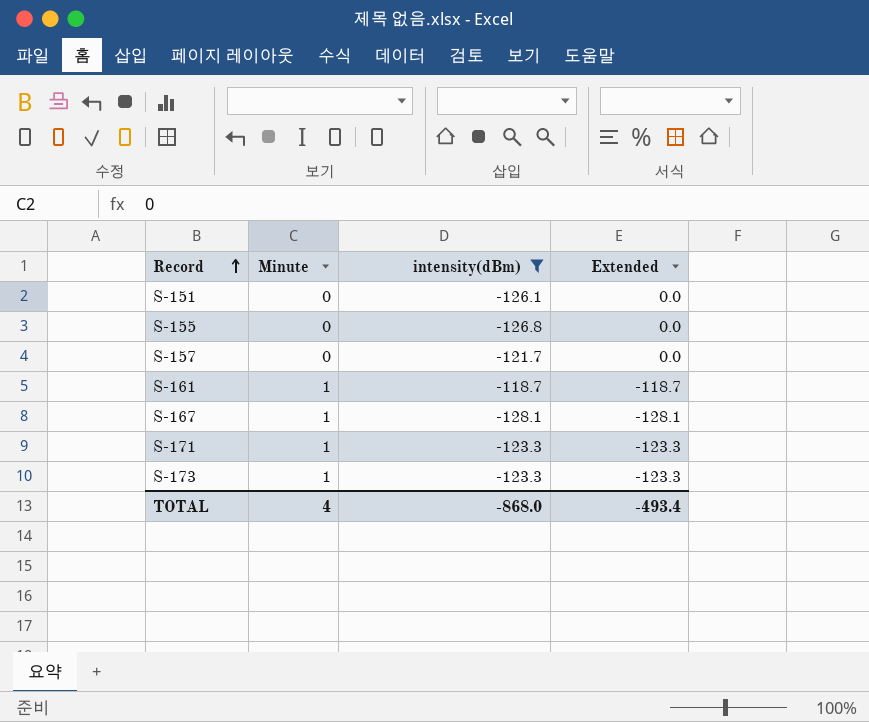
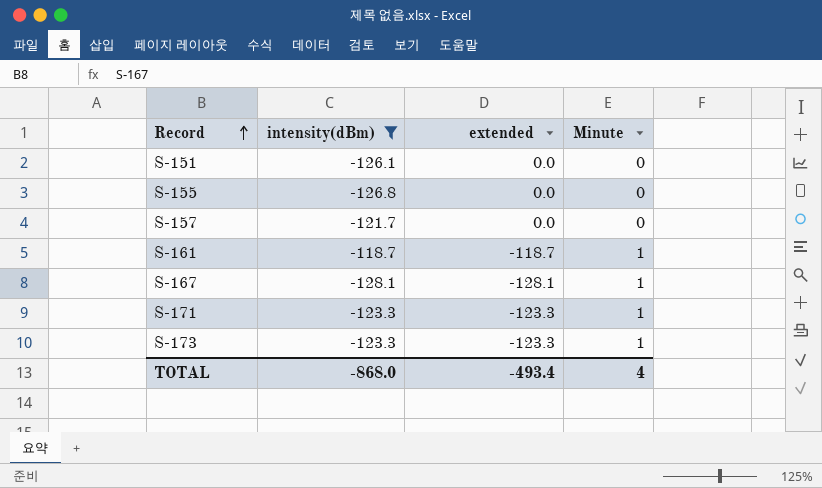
column name: Extended -> extended
column Minute | position: 2 -> 4

